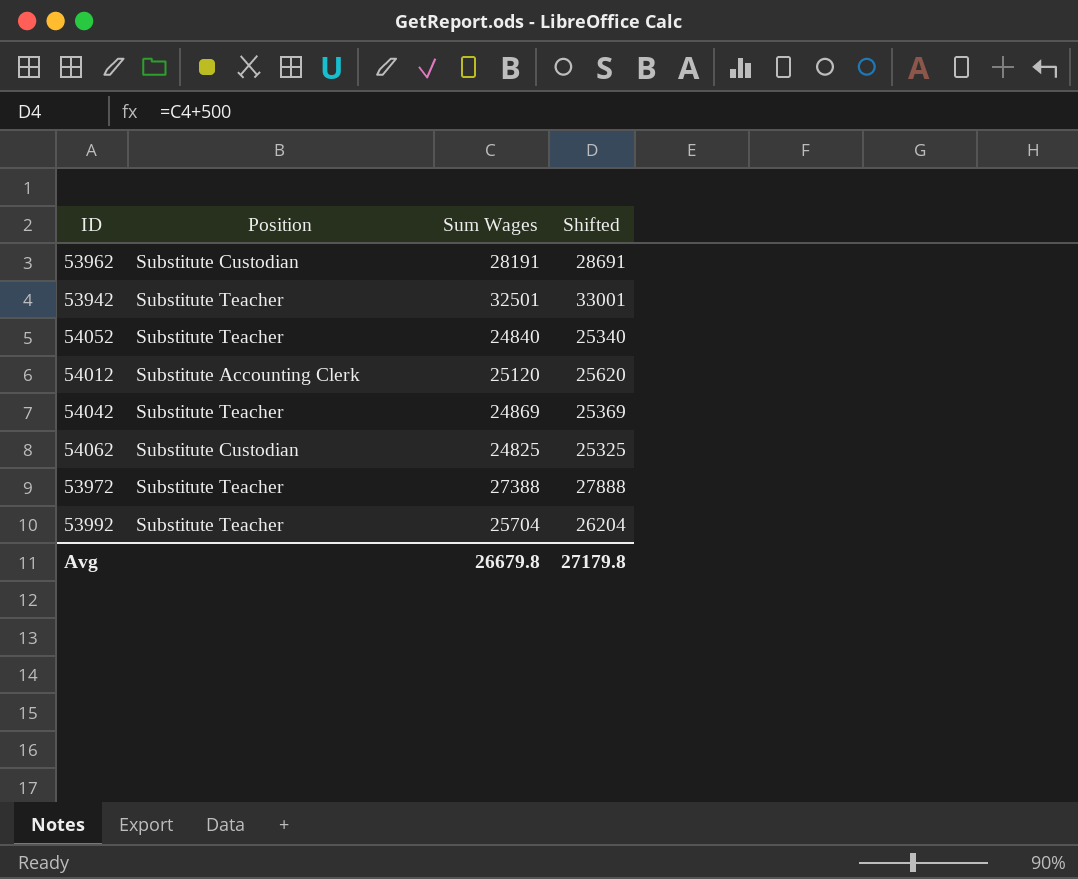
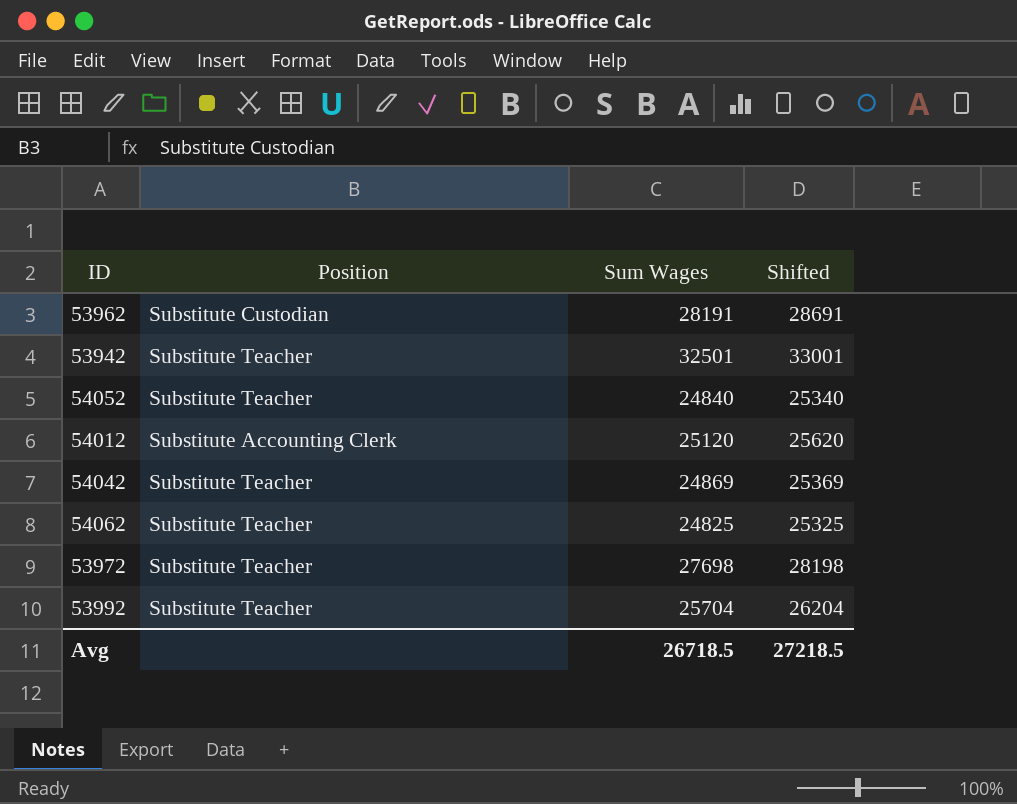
54062 | Position: Substitute Custodian -> Substitute Teacher
53972 | Sum Wages: 27388 -> 27698
53972 | Shifted: 27888 -> 28198
Avg | Sum Wages: 26679.8 -> 26718.5
Avg | Shifted: 27179.8 -> 27218.5

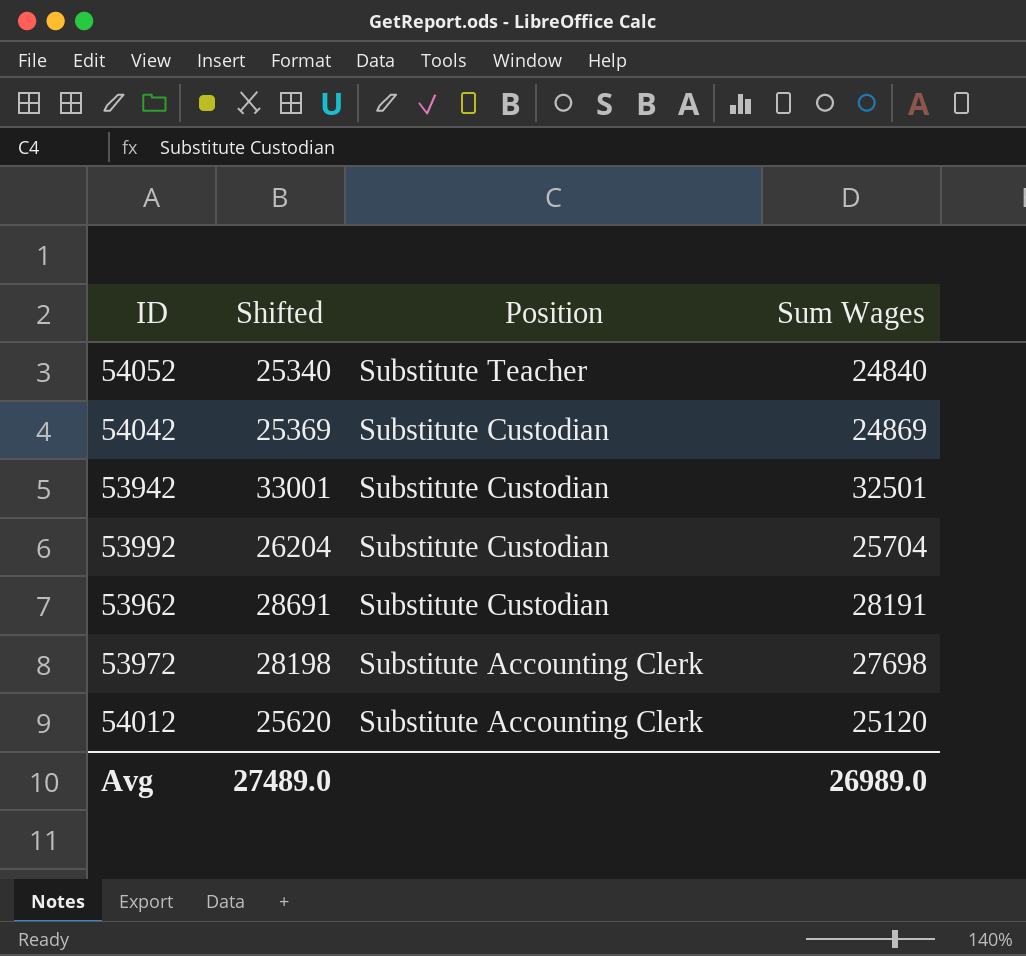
row order: none -> Position descending
column Shifted | position: 4 -> 2
row 54062: Substitute Teacher | 24825 | 25325 -> none
54042 | Position: Substitute Teacher -> Substitute Custodian
53942 | Position: Substitute Teacher -> Substitute Custodian
53992 | Position: Substitute Teacher -> Substitute Custodian
53972 | Position: Substitute Teacher -> Substitute Accounting Clerk
Avg | Shifted: 27218.5 -> 27489.0
Avg | Sum Wages: 26718.5 -> 26989.0

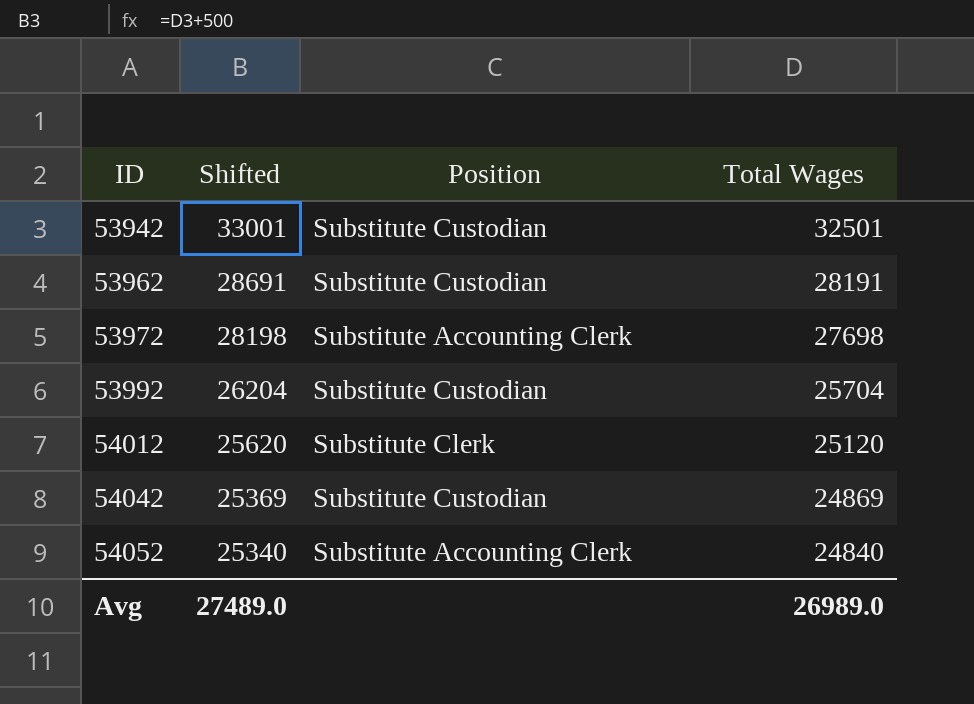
row order: Position descending -> ID ascending
column name: Sum Wages -> Total Wages
54012 | Position: Substitute Accounting Clerk -> Substitute Clerk
54052 | Position: Substitute Teacher -> Substitute Accounting Clerk

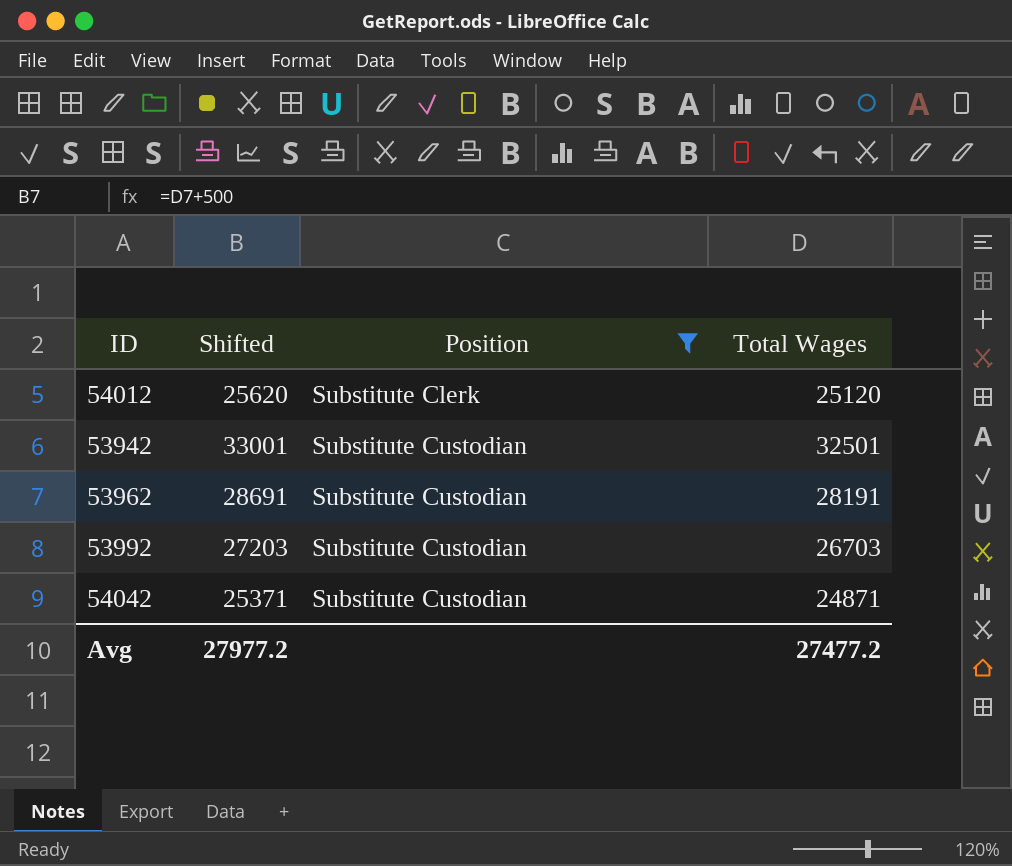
filter: none -> Position != Substitute Accounting Clerk
row order: ID ascending -> Position ascending
53992 | Shifted: 26204 -> 27203
53992 | Total Wages: 25704 -> 26703
54042 | Shifted: 25369 -> 25371
54042 | Total Wages: 24869 -> 24871
Avg | Shifted: 27489.0 -> 27977.2
Avg | Total Wages: 26989.0 -> 27477.2

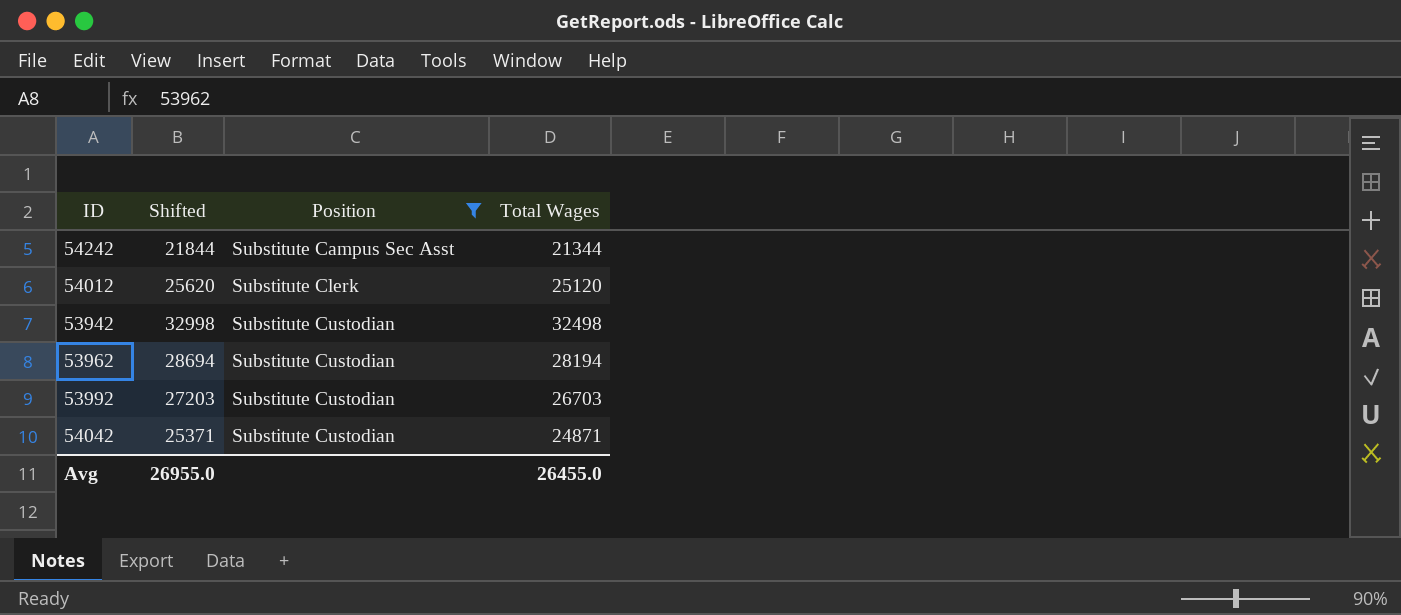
row 54242: none -> 21844 | Substitute Campus Sec Asst | 21344
53942 | Shifted: 33001 -> 32998
53942 | Total Wages: 32501 -> 32498
53962 | Shifted: 28691 -> 28694
53962 | Total Wages: 28191 -> 28194
Avg | Shifted: 27977.2 -> 26955.0
Avg | Total Wages: 27477.2 -> 26455.0

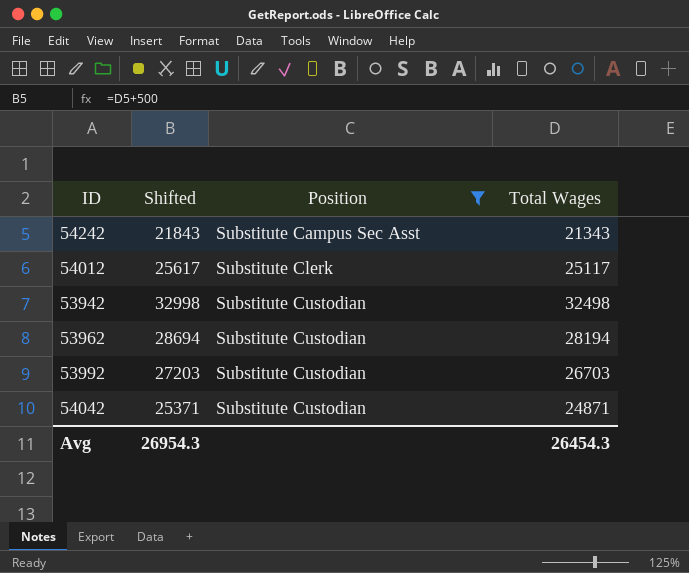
54242 | Shifted: 21844 -> 21843
54242 | Total Wages: 21344 -> 21343
54012 | Shifted: 25620 -> 25617
54012 | Total Wages: 25120 -> 25117
Avg | Shifted: 26955.0 -> 26954.3
Avg | Total Wages: 26455.0 -> 26454.3

